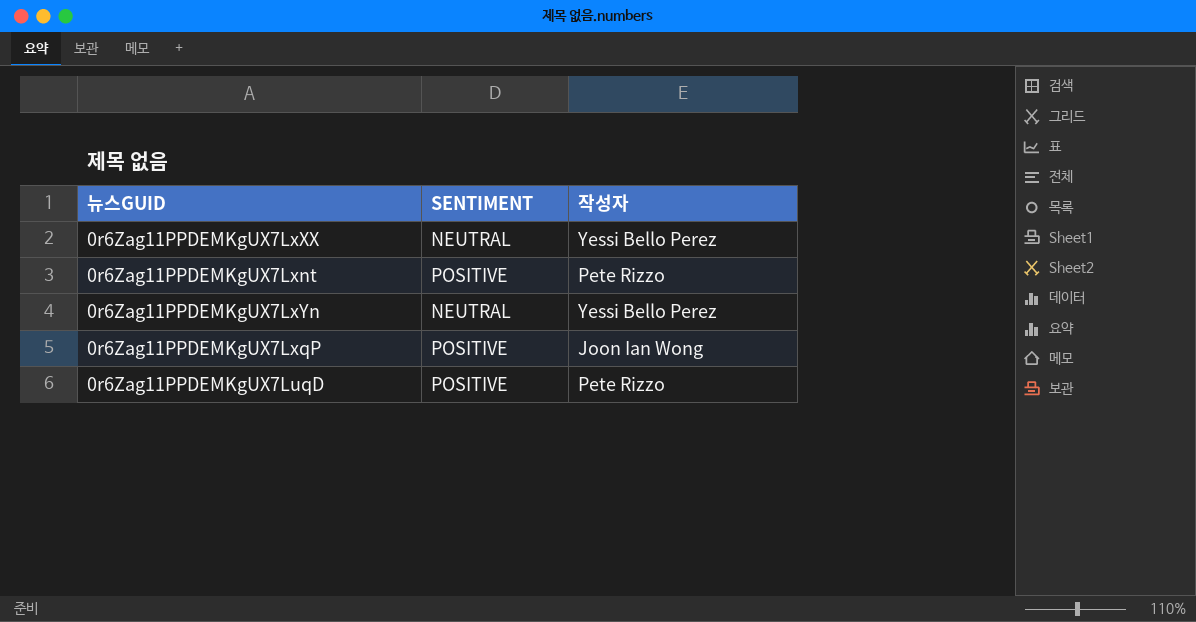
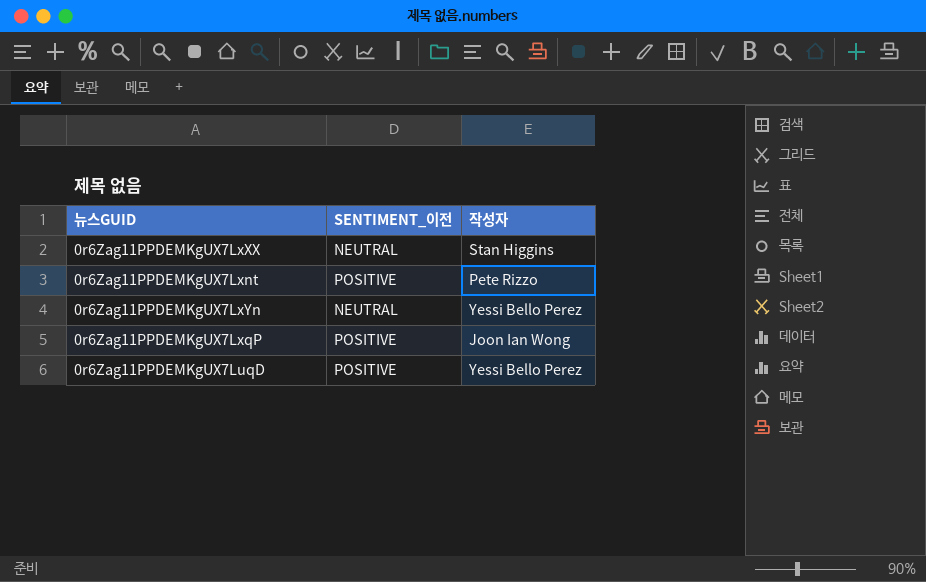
column name: SENTIMENT -> SENTIMENT_이전
0r6Zag11PPDEMKgUX7LxXX | 작성자: Yessi Bello Perez -> Stan Higgins
0r6Zag11PPDEMKgUX7LuqD | 작성자: Pete Rizzo -> Yessi Bello Perez

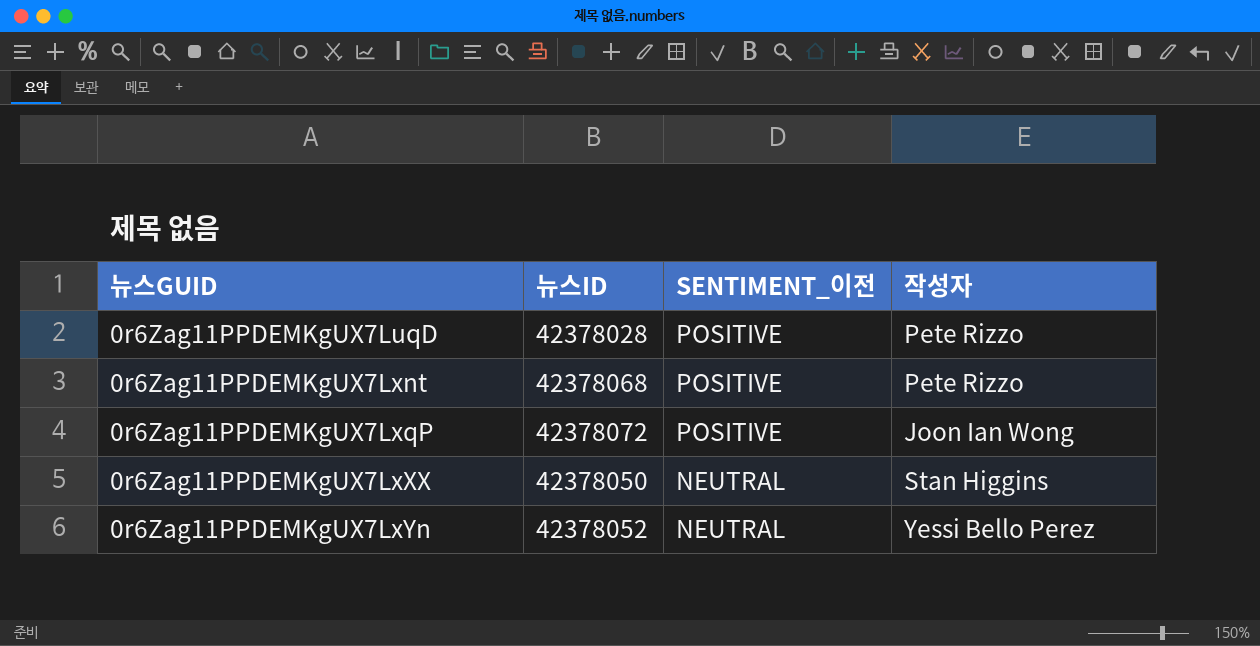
row order: none -> 뉴스GUID ascending
column 뉴스ID | position: none -> 2
0r6Zag11PPDEMKgUX7LuqD | 작성자: Yessi Bello Perez -> Pete Rizzo

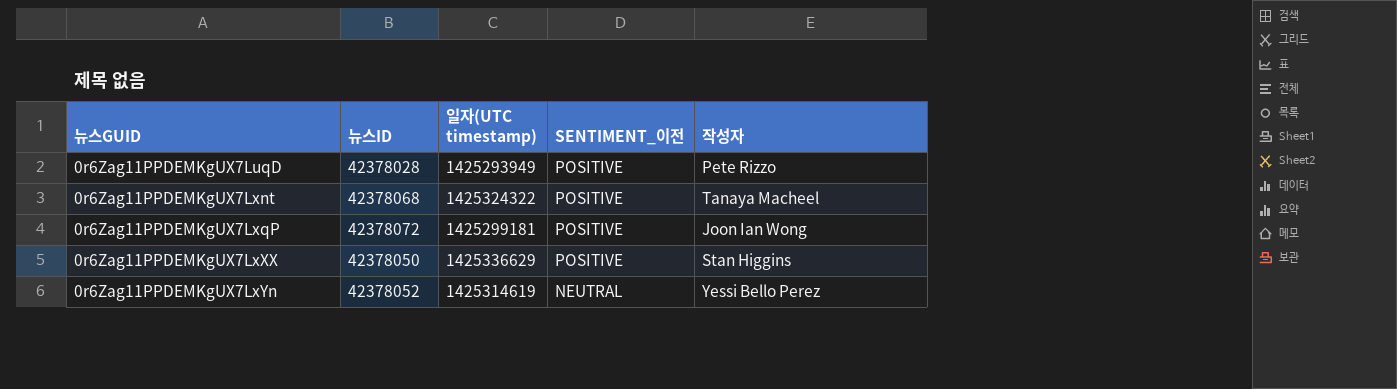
column 일자(UTC timestamp) | position: none -> 3
0r6Zag11PPDEMKgUX7Lxnt | 작성자: Pete Rizzo -> Tanaya Macheel
0r6Zag11PPDEMKgUX7LxXX | SENTIMENT_이전: NEUTRAL -> POSITIVE

